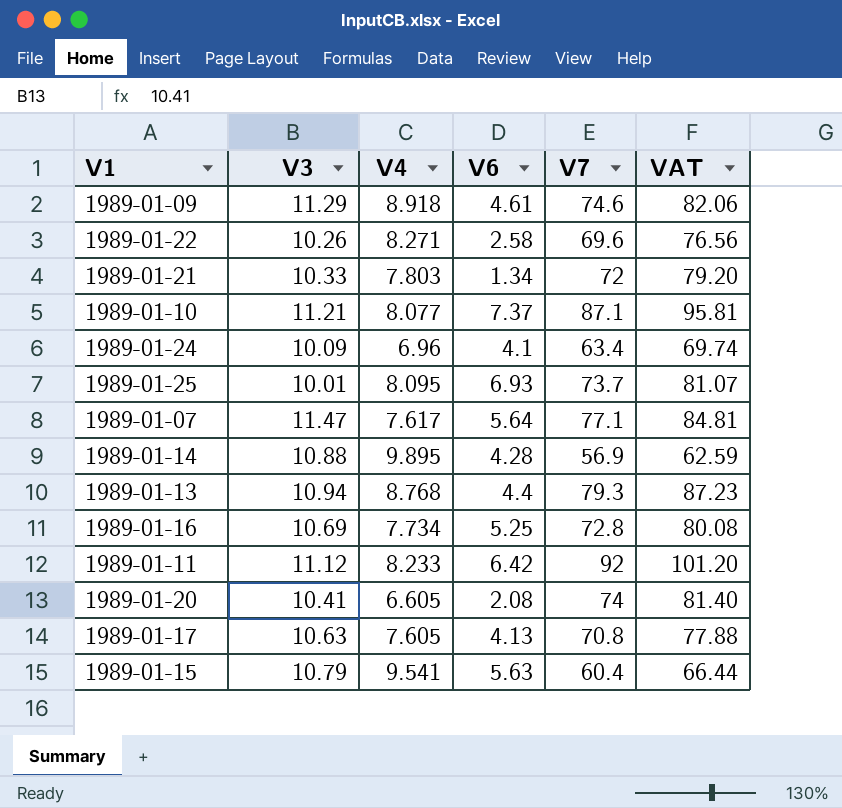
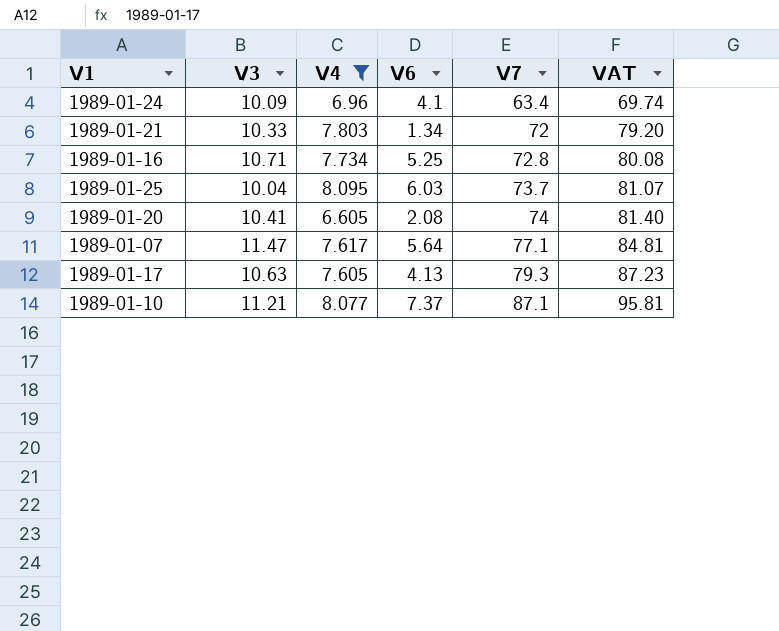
filter: none -> V4 <= 8.095
row order: none -> V7 ascending
1989-01-16 | V3: 10.69 -> 10.71
1989-01-25 | V3: 10.01 -> 10.04
1989-01-25 | V6: 6.93 -> 6.03
1989-01-17 | V7: 70.8 -> 79.3
1989-01-17 | VAT: 77.88 -> 87.23

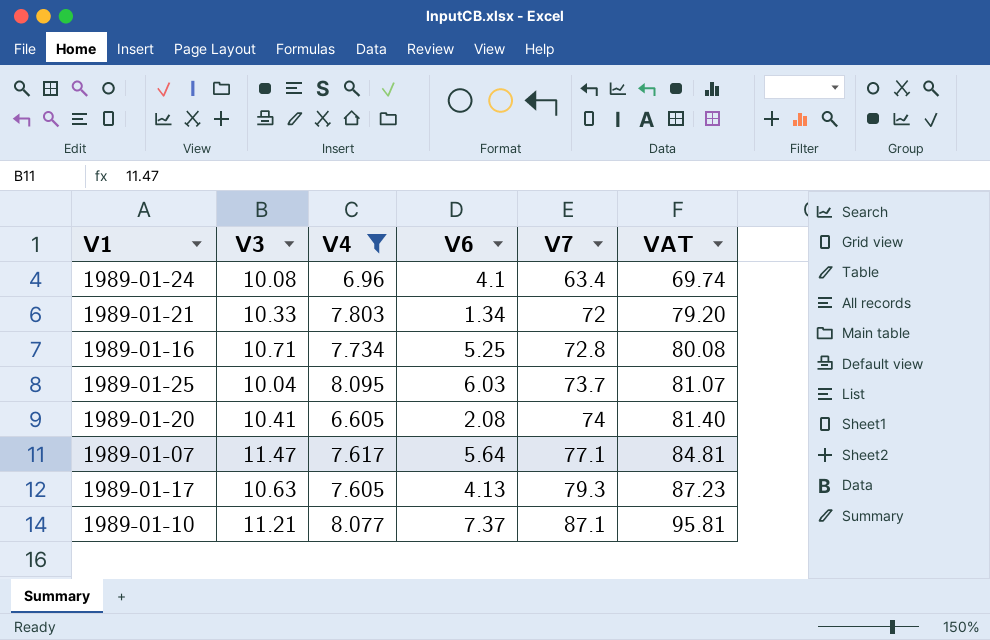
1989-01-24 | V3: 10.09 -> 10.08

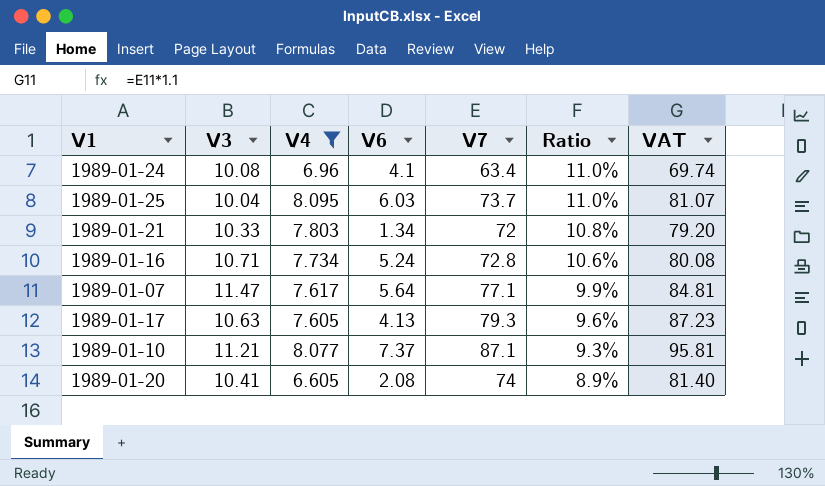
row order: V7 ascending -> Ratio descending
column Ratio | formula: none -> [V4] / [V7]
1989-01-16 | V6: 5.25 -> 5.24

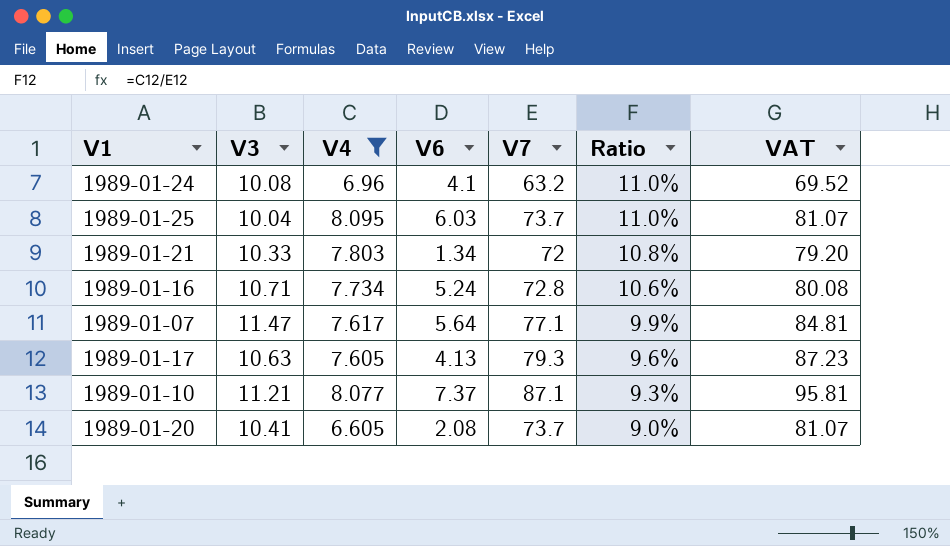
1989-01-24 | V7: 63.4 -> 63.2
1989-01-24 | VAT: 69.74 -> 69.52
1989-01-20 | V7: 74 -> 73.7
1989-01-20 | Ratio: 8.9% -> 9.0%
1989-01-20 | VAT: 81.40 -> 81.07

